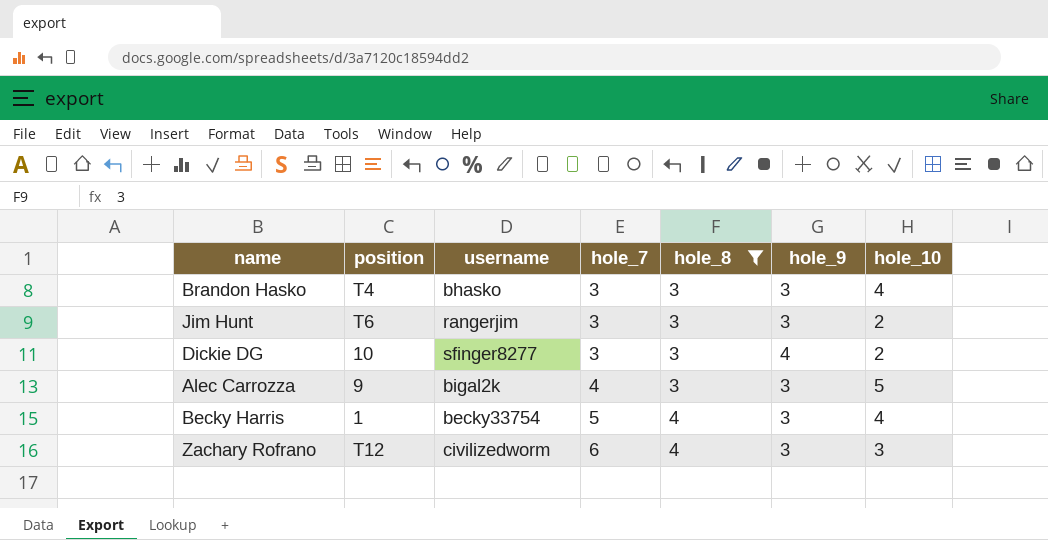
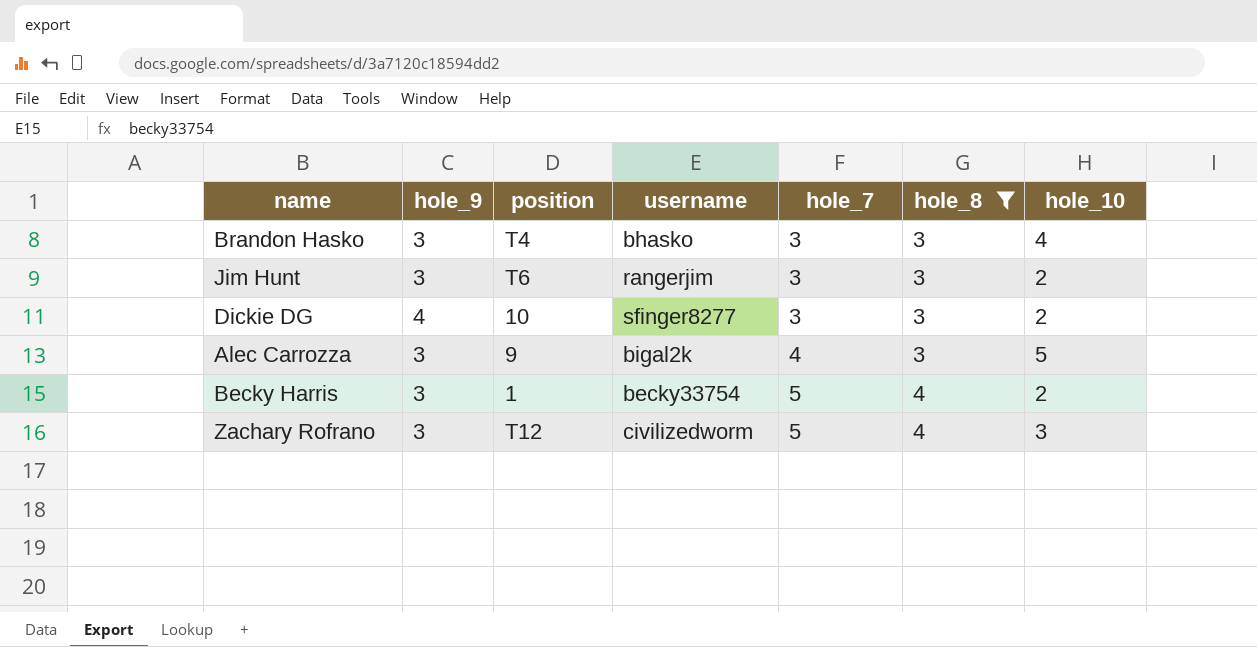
column hole_9 | position: 6 -> 2
Becky Harris | hole_10: 4 -> 2
Zachary Rofrano | hole_7: 6 -> 5

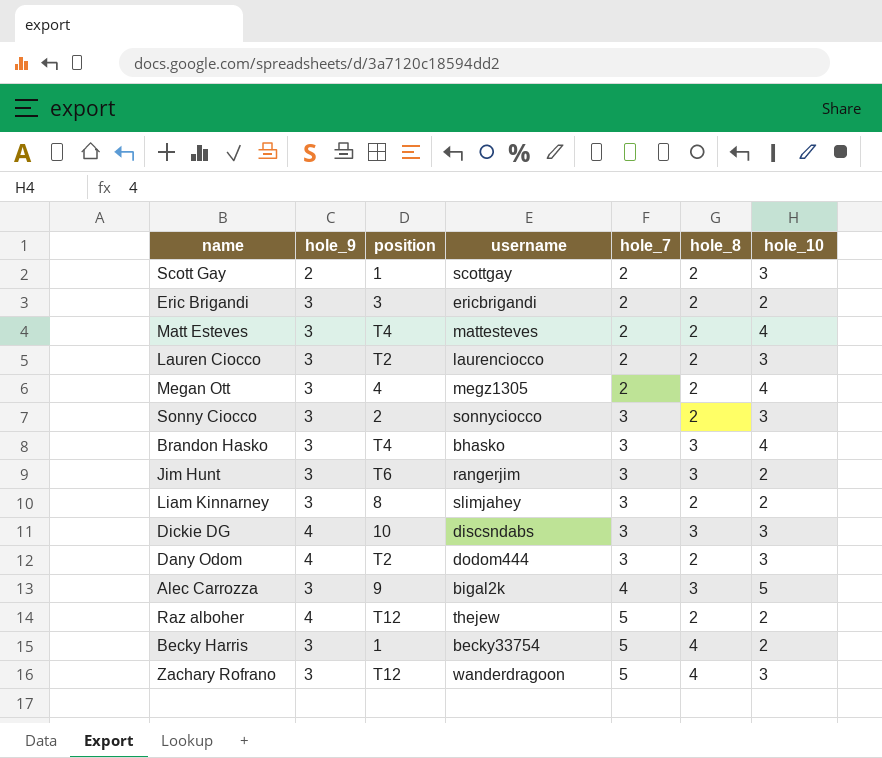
filter: hole_8 != 2 -> none
Dickie DG | username: sfinger8277 -> discsndabs
Dickie DG | hole_10: 2 -> 3
Zachary Rofrano | username: civilizedworm -> wanderdragoon

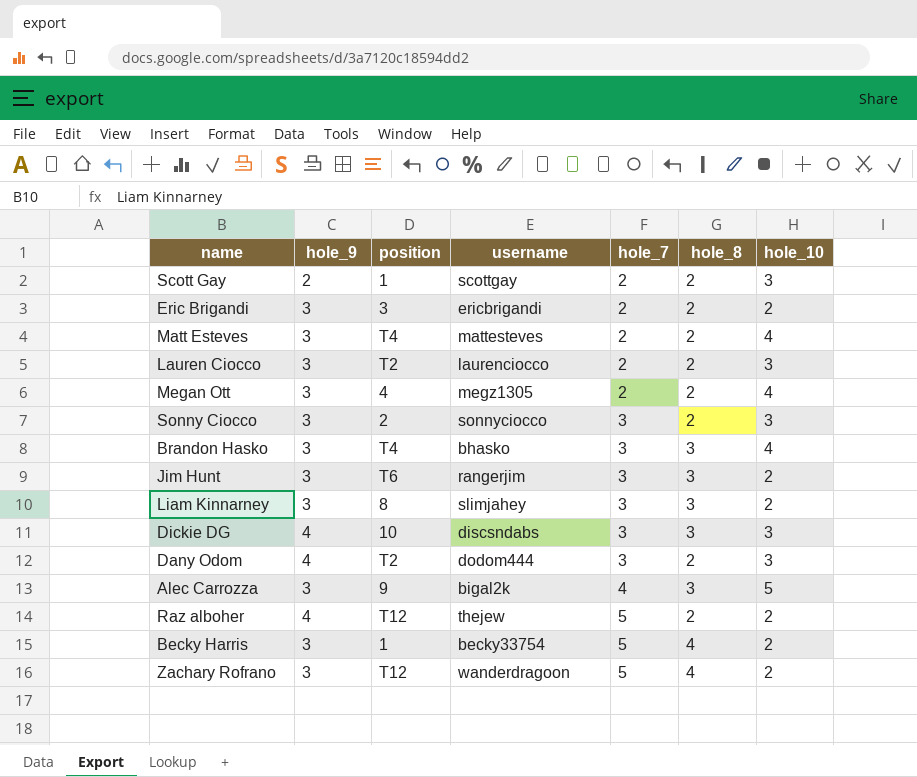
Liam Kinnarney | hole_8: 2 -> 3
Zachary Rofrano | hole_10: 3 -> 2

